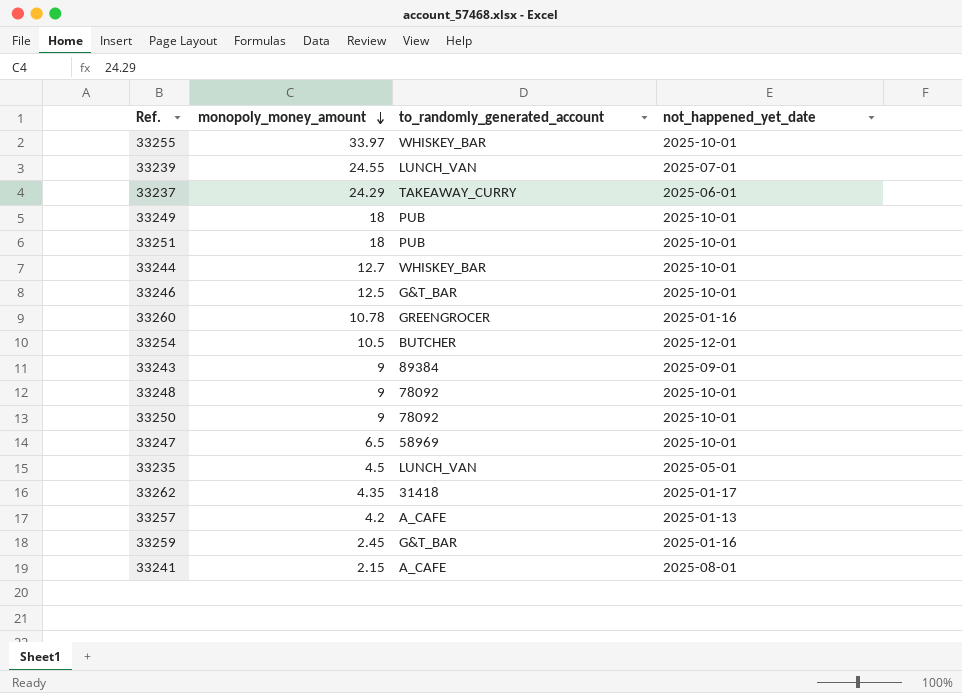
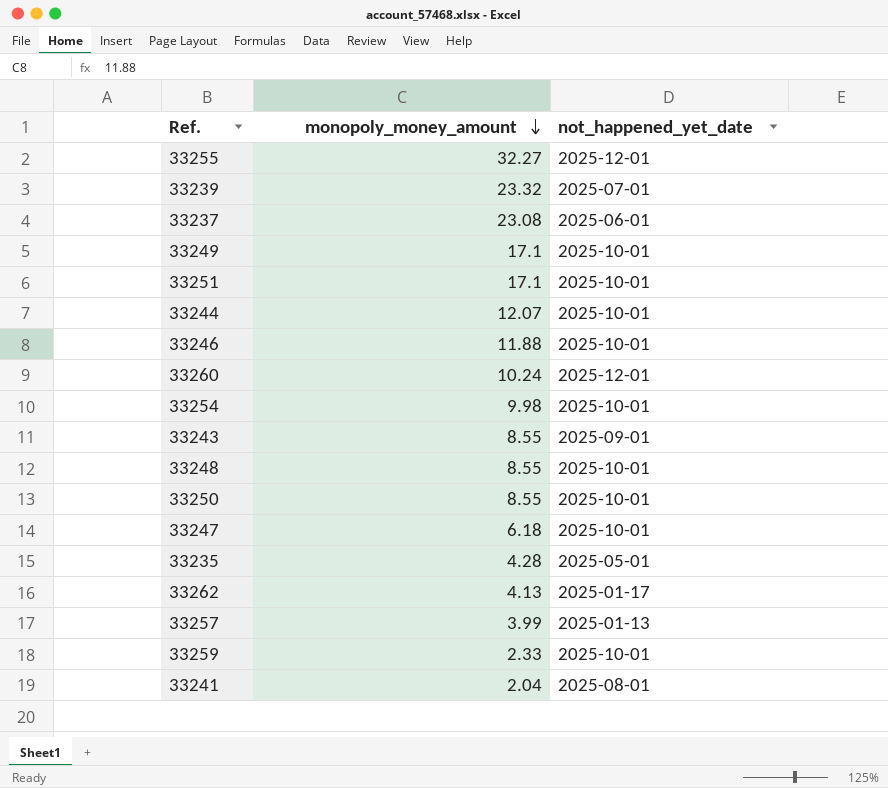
column to_randomly_generated_account | position: 3 -> none
33255 | monopoly_money_amount: 33.97 -> 32.27
33255 | not_happened_yet_date: 2025-10-01 -> 2025-12-01
33239 | monopoly_money_amount: 24.55 -> 23.32
33237 | monopoly_money_amount: 24.29 -> 23.08
33249 | monopoly_money_amount: 18 -> 17.1
33251 | monopoly_money_amount: 18 -> 17.1
33244 | monopoly_money_amount: 12.7 -> 12.07
33246 | monopoly_money_amount: 12.5 -> 11.88
33260 | monopoly_money_amount: 10.78 -> 10.24
33260 | not_happened_yet_date: 2025-01-16 -> 2025-12-01
33254 | monopoly_money_amount: 10.5 -> 9.98
33254 | not_happened_yet_date: 2025-12-01 -> 2025-10-01
33243 | monopoly_money_amount: 9 -> 8.55
33248 | monopoly_money_amount: 9 -> 8.55
33250 | monopoly_money_amount: 9 -> 8.55
33247 | monopoly_money_amount: 6.5 -> 6.18
33235 | monopoly_money_amount: 4.5 -> 4.28
33262 | monopoly_money_amount: 4.35 -> 4.13
33257 | monopoly_money_amount: 4.2 -> 3.99
33259 | monopoly_money_amount: 2.45 -> 2.33
33259 | not_happened_yet_date: 2025-01-16 -> 2025-10-01
33241 | monopoly_money_amount: 2.15 -> 2.04

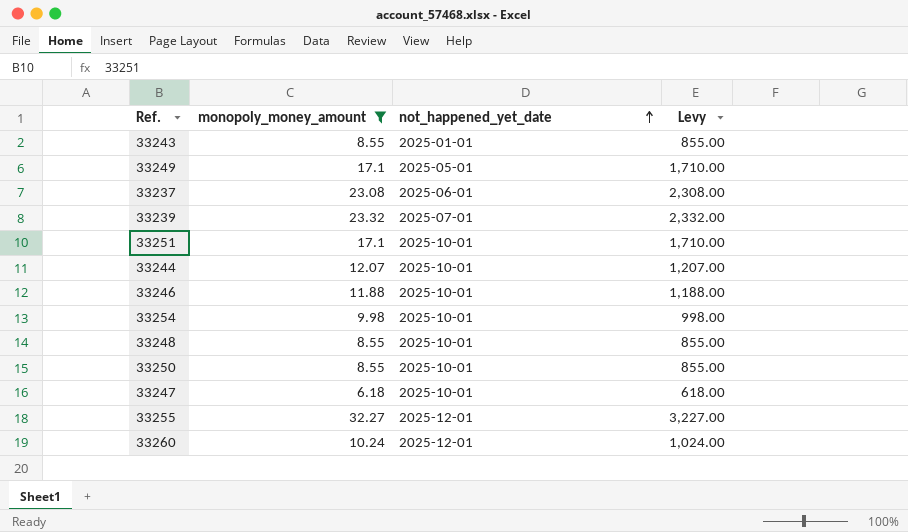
filter: none -> monopoly_money_amount >= 6.18
row order: monopoly_money_amount descending -> not_happened_yet_date ascending
column Levy | formula: none -> [monopoly_money_amount] * 100
33243 | not_happened_yet_date: 2025-09-01 -> 2025-01-01
33249 | not_happened_yet_date: 2025-10-01 -> 2025-05-01

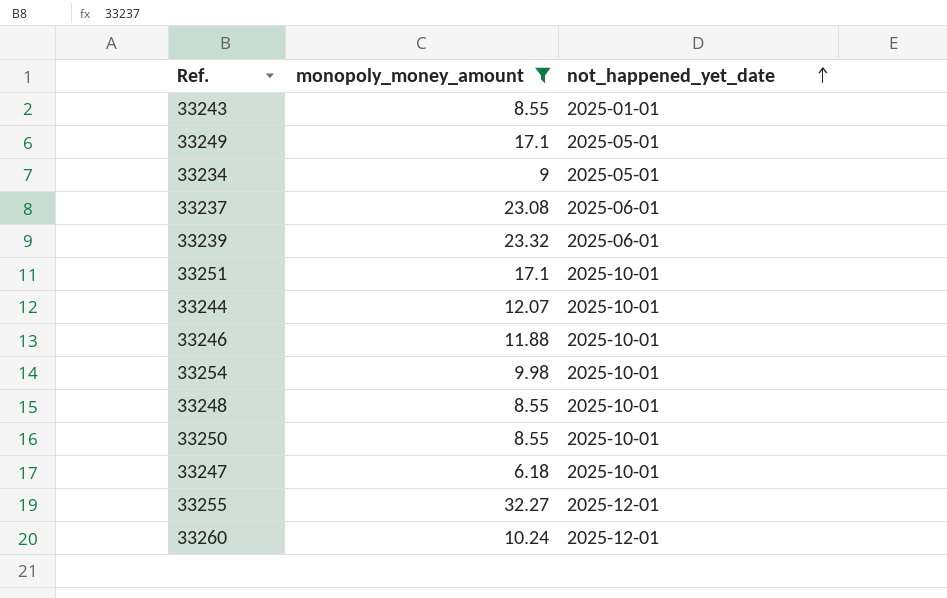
column Levy | formula: [monopoly_money_amount] * 100 -> none
row 33234: none -> 9 | 2025-05-01
33239 | not_happened_yet_date: 2025-07-01 -> 2025-06-01

